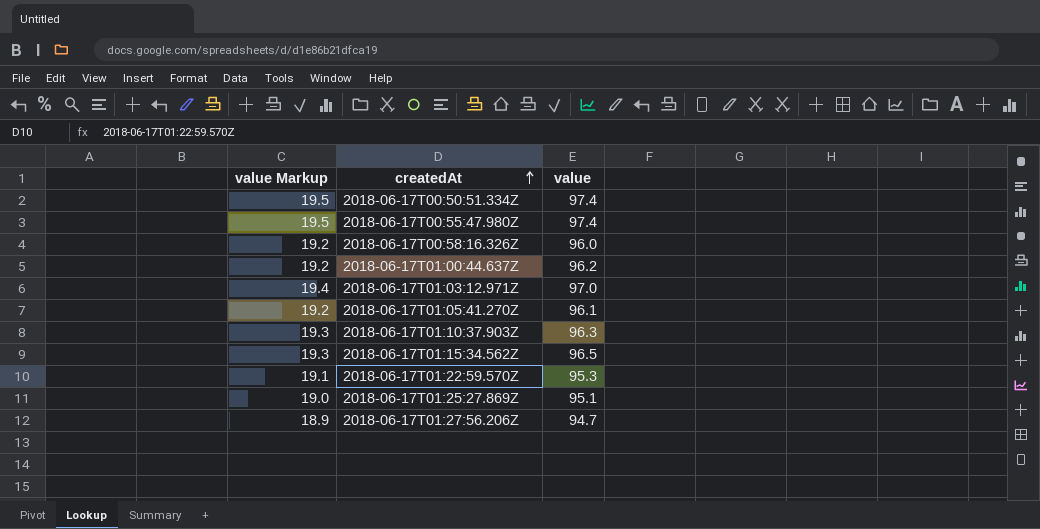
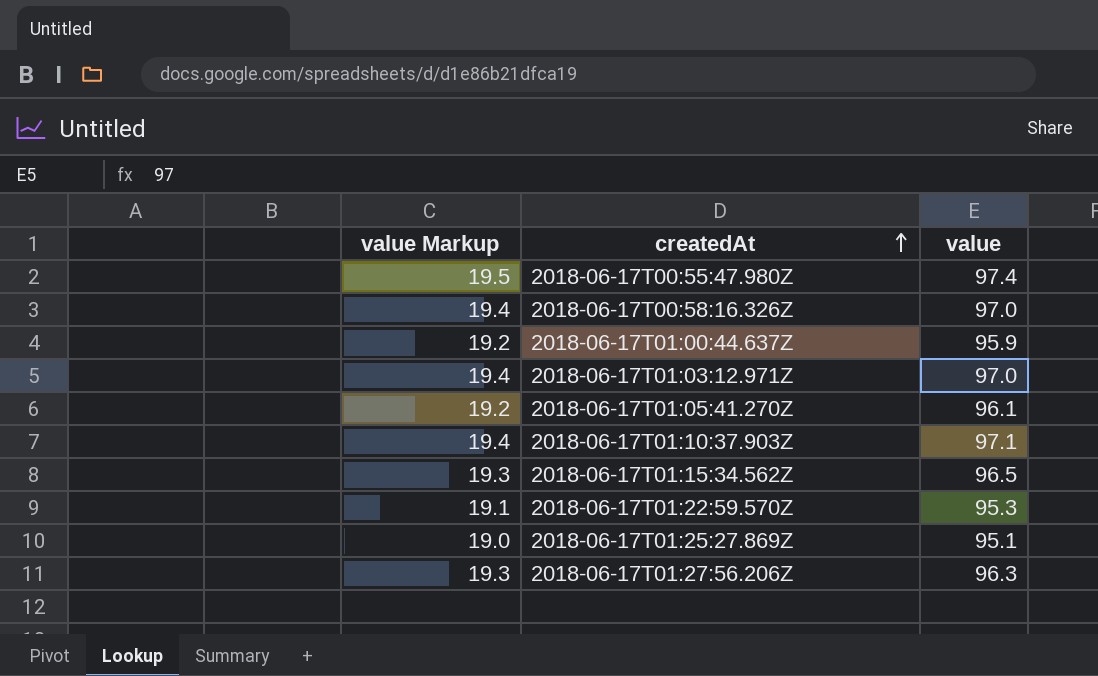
row 2018-06-17T00:50:51.334Z: 19.5 | 97.4 -> none
2018-06-17T00:58:16.326Z | value Markup: 19.2 -> 19.4
2018-06-17T00:58:16.326Z | value: 96.0 -> 97.0
2018-06-17T01:00:44.637Z | value: 96.2 -> 95.9
2018-06-17T01:10:37.903Z | value Markup: 19.3 -> 19.4
2018-06-17T01:10:37.903Z | value: 96.3 -> 97.1
2018-06-17T01:27:56.206Z | value Markup: 18.9 -> 19.3
2018-06-17T01:27:56.206Z | value: 94.7 -> 96.3

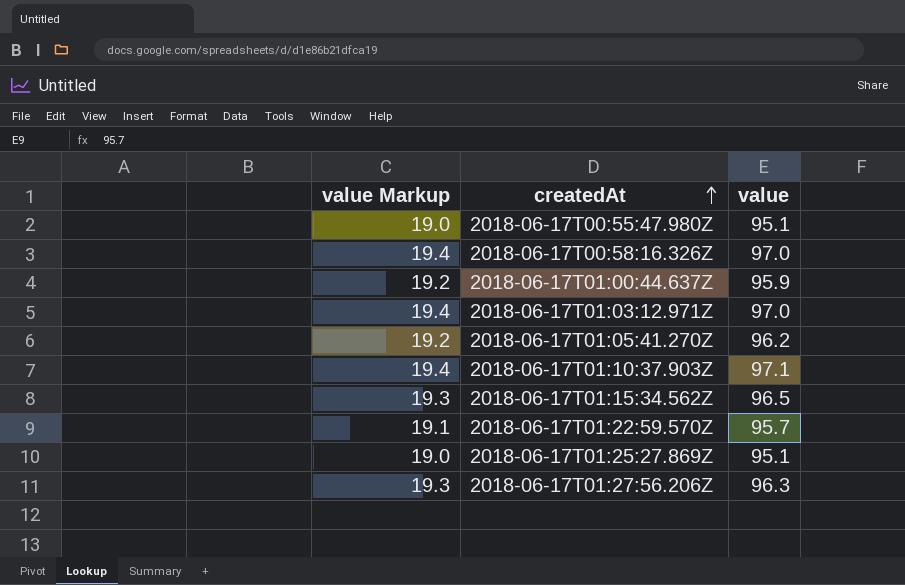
2018-06-17T00:55:47.980Z | value Markup: 19.5 -> 19.0
2018-06-17T00:55:47.980Z | value: 97.4 -> 95.1
2018-06-17T01:05:41.270Z | value: 96.1 -> 96.2
2018-06-17T01:22:59.570Z | value: 95.3 -> 95.7

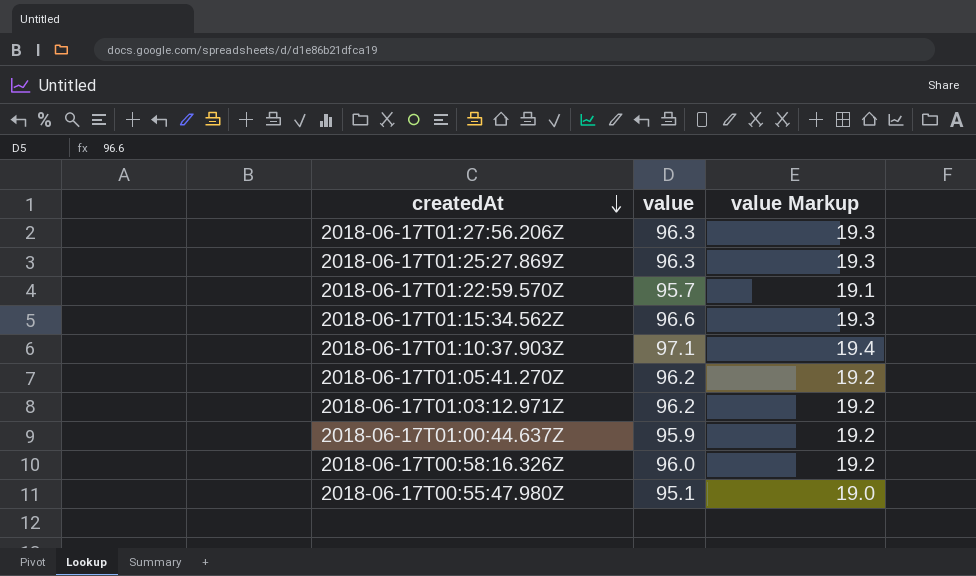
row order: createdAt ascending -> createdAt descending
column value Markup | position: 1 -> 3
2018-06-17T01:25:27.869Z | value: 95.1 -> 96.3
2018-06-17T01:25:27.869Z | value Markup: 19.0 -> 19.3
2018-06-17T01:15:34.562Z | value: 96.5 -> 96.6
2018-06-17T01:03:12.971Z | value: 97.0 -> 96.2
2018-06-17T01:03:12.971Z | value Markup: 19.4 -> 19.2
2018-06-17T00:58:16.326Z | value: 97.0 -> 96.0
2018-06-17T00:58:16.326Z | value Markup: 19.4 -> 19.2

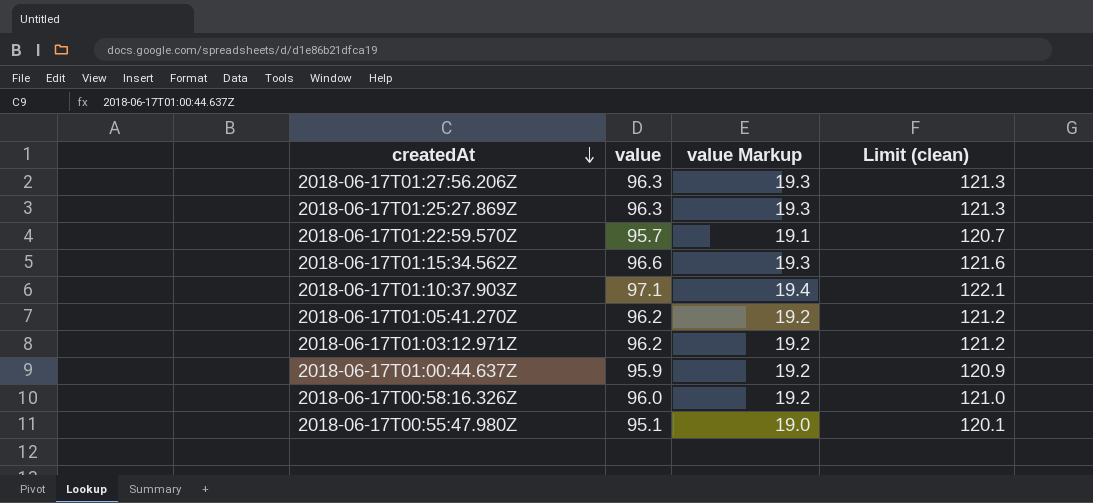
column Limit (clean) | formula: none -> [value] + 25

